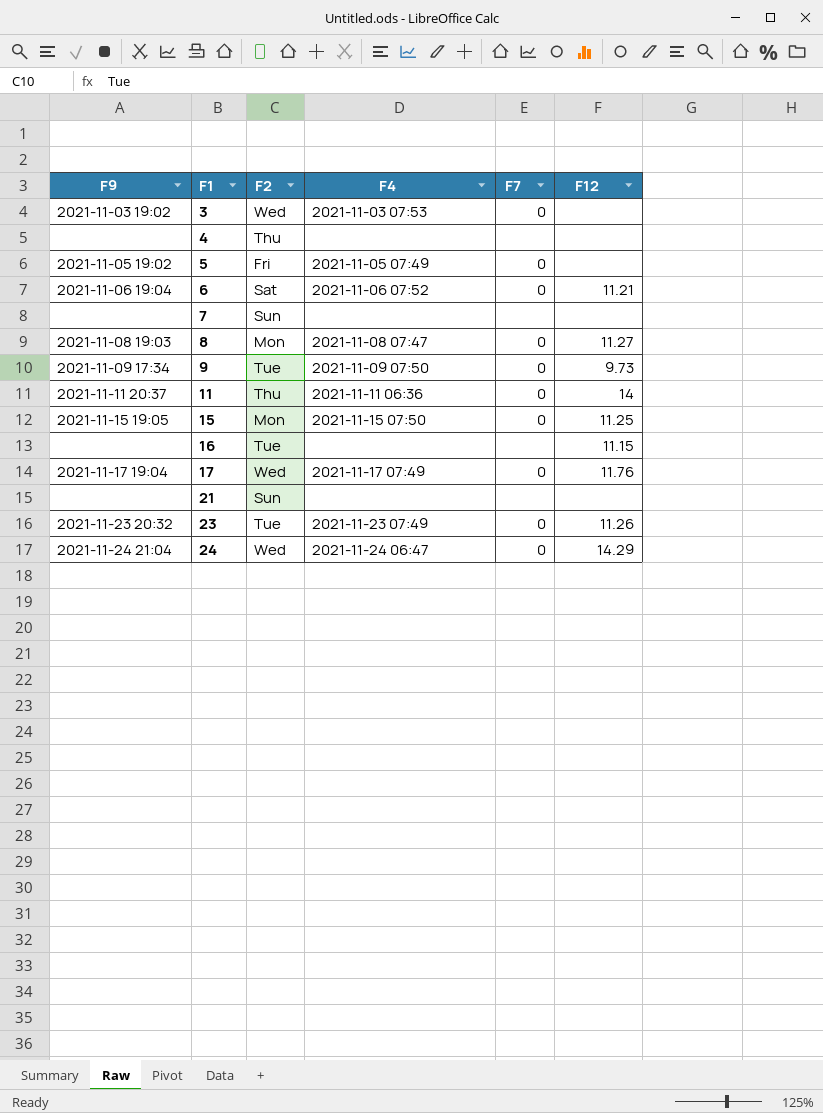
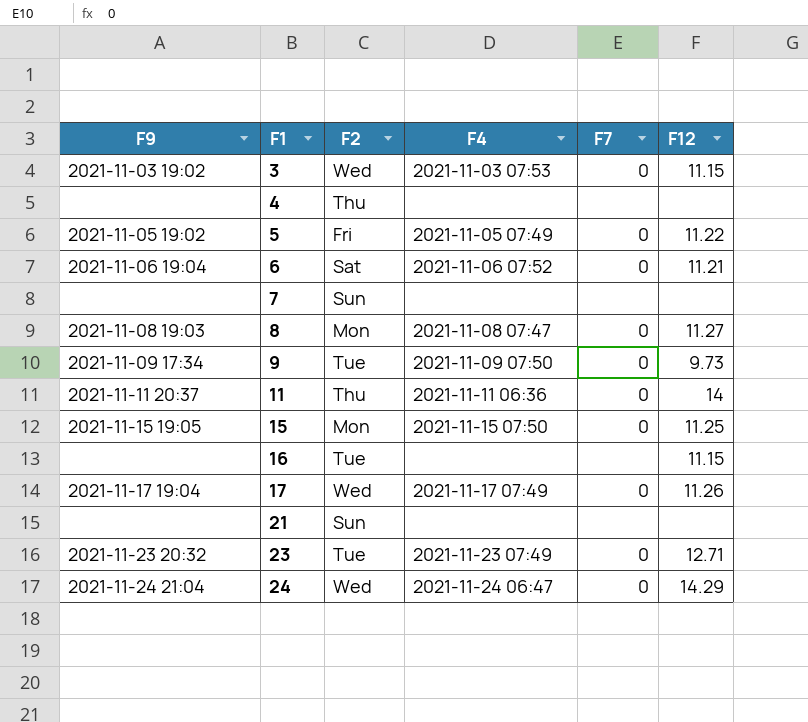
3 | F12: none -> 11.15
5 | F12: none -> 11.22
17 | F12: 11.76 -> 11.26
23 | F12: 11.26 -> 12.71

